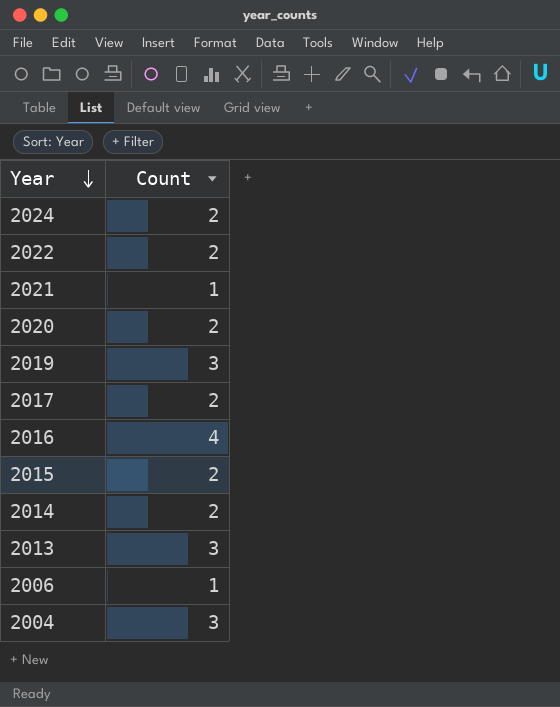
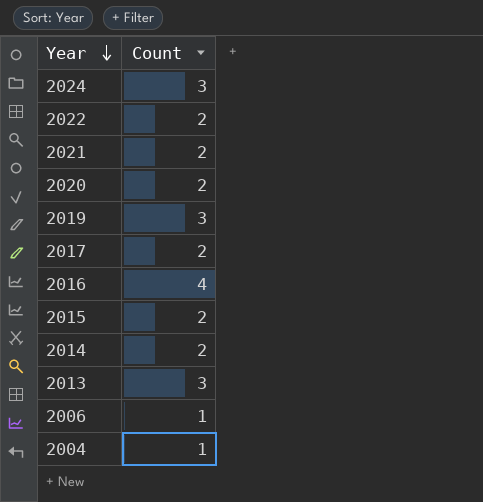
2024 | Count: 2 -> 3
2021 | Count: 1 -> 2
2004 | Count: 3 -> 1

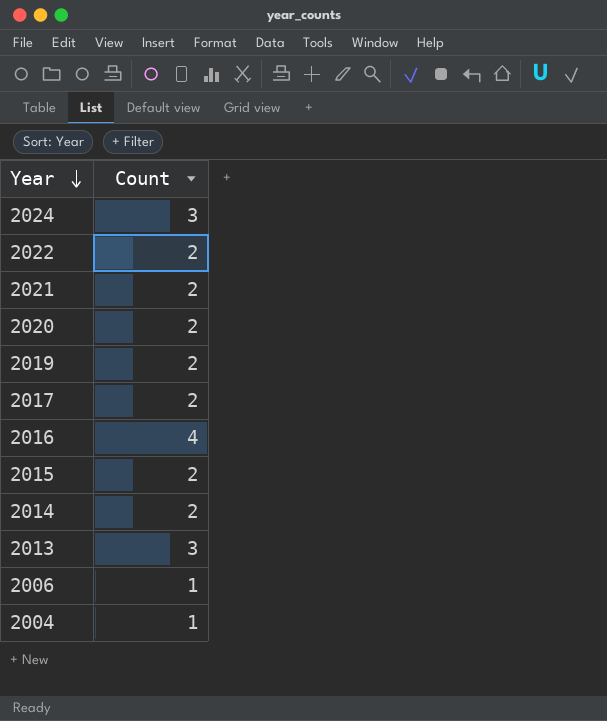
2019 | Count: 3 -> 2

